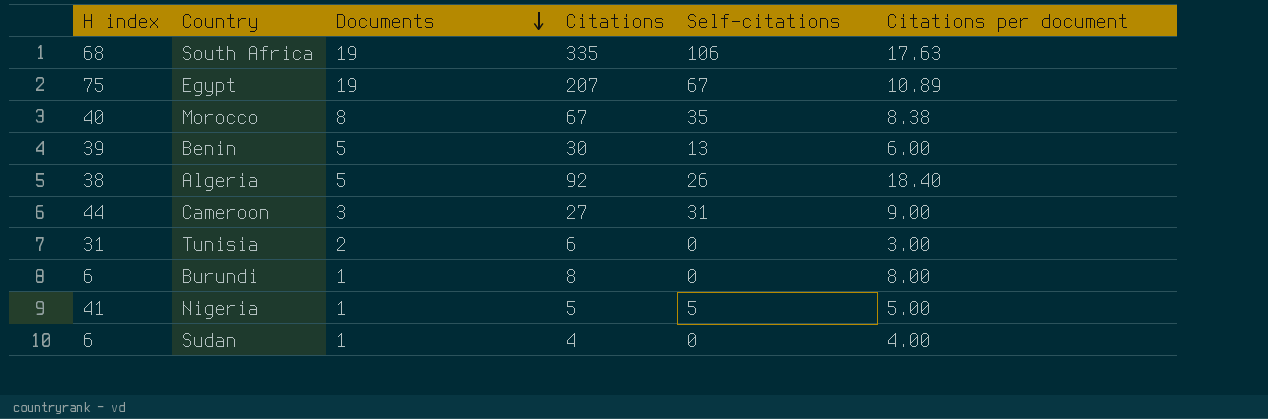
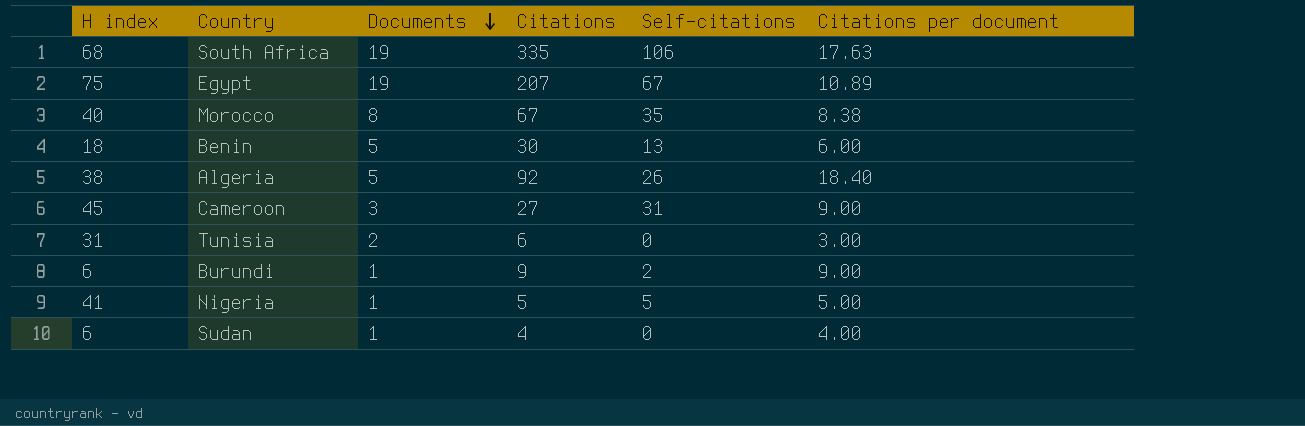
Benin | H index: 39 -> 18
Cameroon | H index: 44 -> 45
Burundi | Citations: 8 -> 9
Burundi | Self-citations: 0 -> 2
Burundi | Citations per document: 8.00 -> 9.00

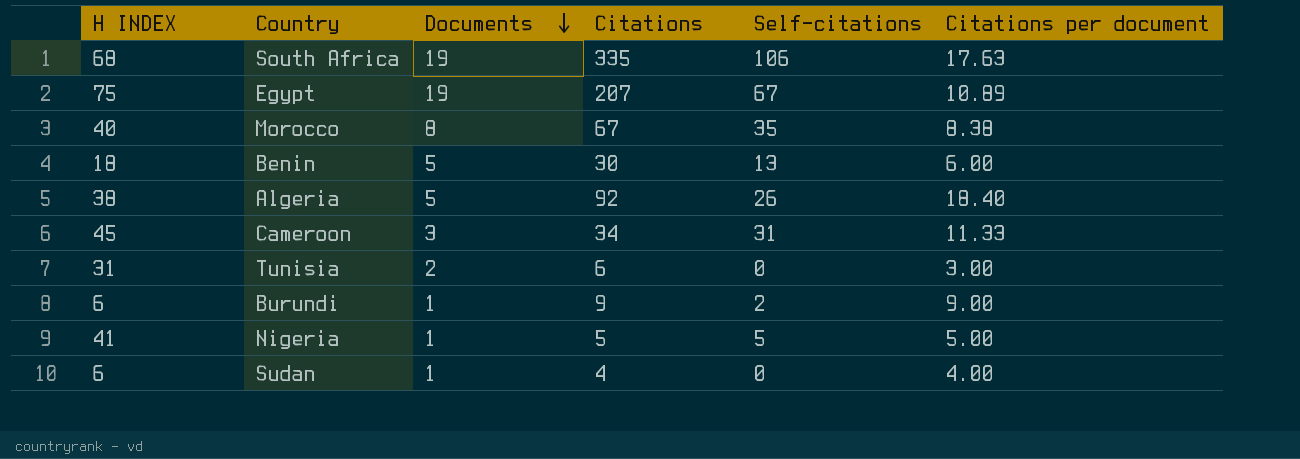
column name: H index -> H INDEX
Cameroon | Citations: 27 -> 34
Cameroon | Citations per document: 9.00 -> 11.33

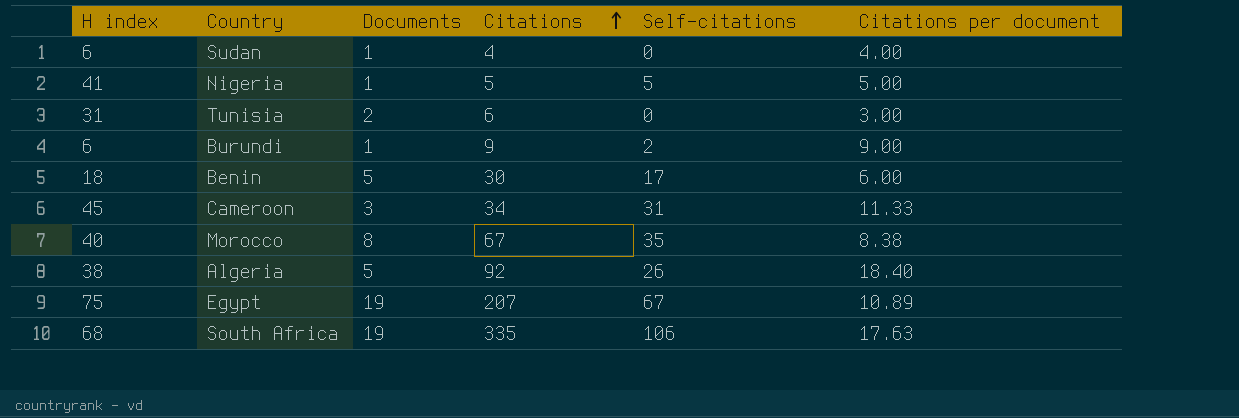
row order: Documents descending -> Citations ascending
column name: H INDEX -> H index
Benin | Self-citations: 13 -> 17

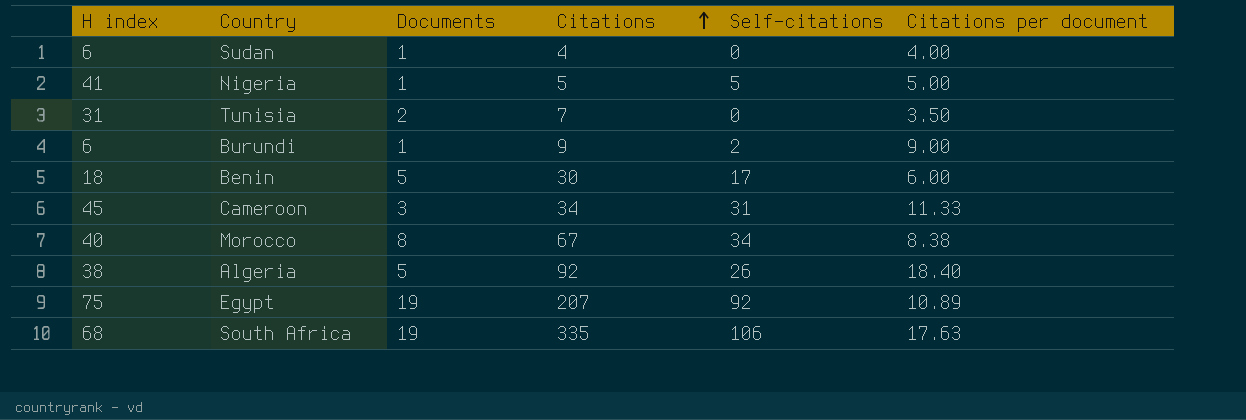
Tunisia | Citations: 6 -> 7
Tunisia | Citations per document: 3.00 -> 3.50
Morocco | Self-citations: 35 -> 34
Egypt | Self-citations: 67 -> 92

